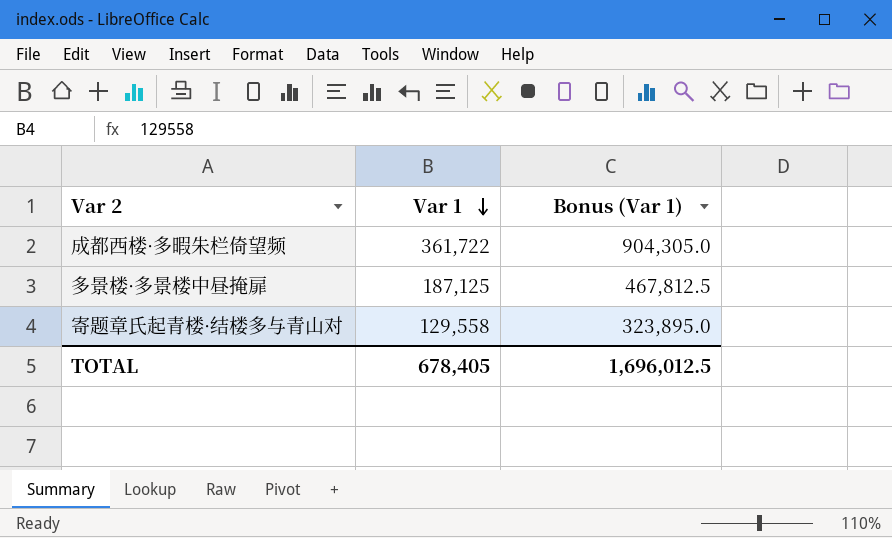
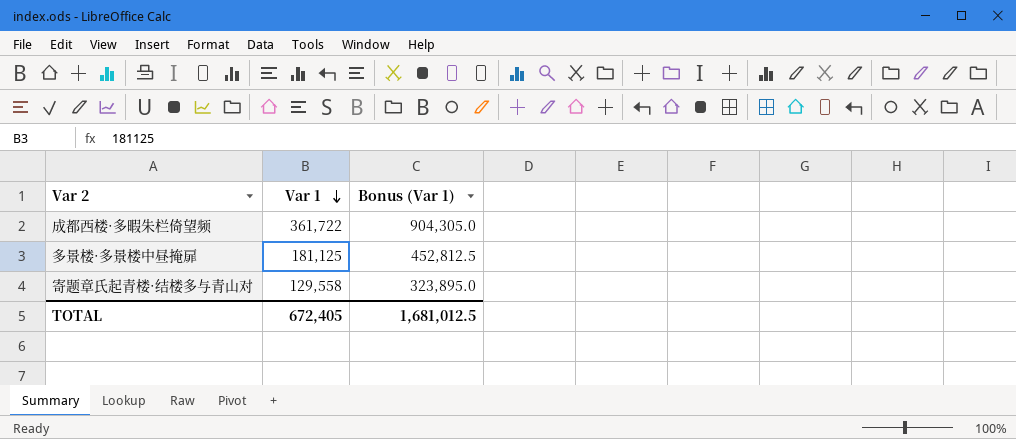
多景楼·多景楼中昼掩扉 | Var 1: 187,125 -> 181,125
多景楼·多景楼中昼掩扉 | Bonus (Var 1): 467,812.5 -> 452,812.5
TOTAL | Var 1: 678,405 -> 672,405
TOTAL | Bonus (Var 1): 1,696,012.5 -> 1,681,012.5

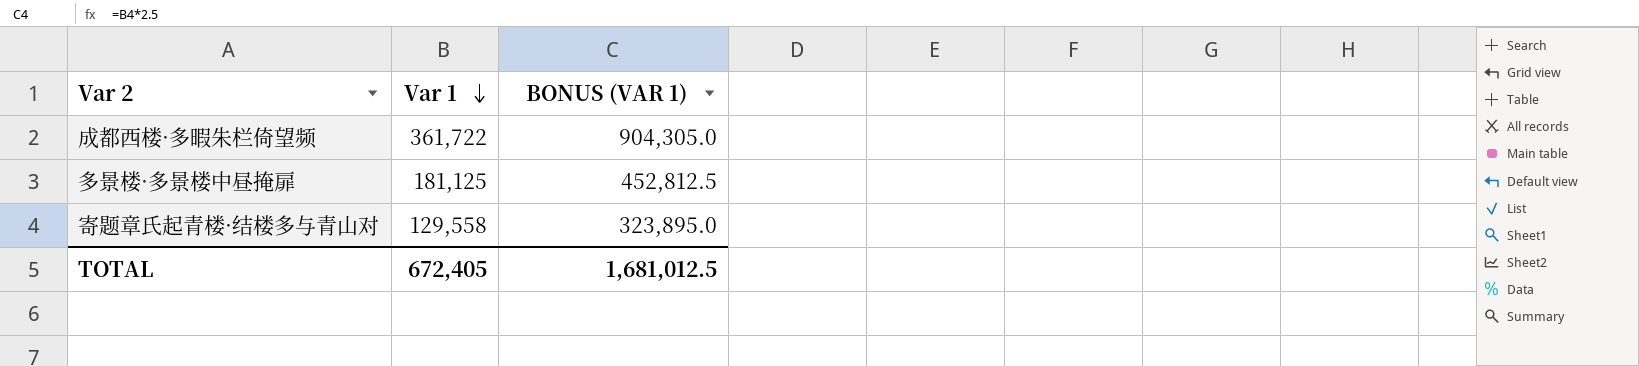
column name: Bonus (Var 1) -> BONUS (VAR 1)

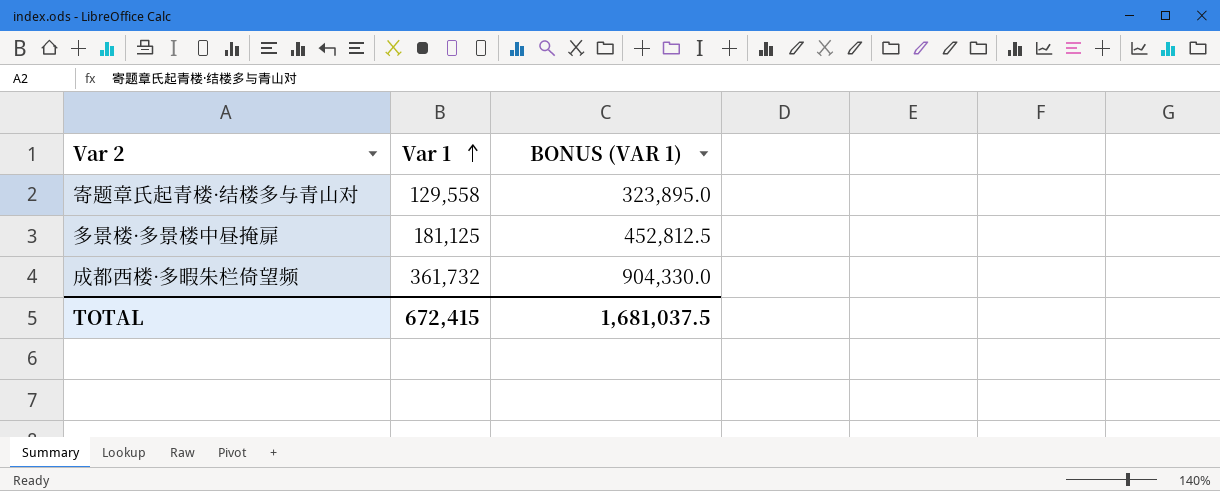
row order: Var 1 descending -> Var 1 ascending
成都西楼·多暇朱栏倚望频 | Var 1: 361,722 -> 361,732
成都西楼·多暇朱栏倚望频 | BONUS (VAR 1): 904,305.0 -> 904,330.0
TOTAL | Var 1: 672,405 -> 672,415
TOTAL | BONUS (VAR 1): 1,681,012.5 -> 1,681,037.5

